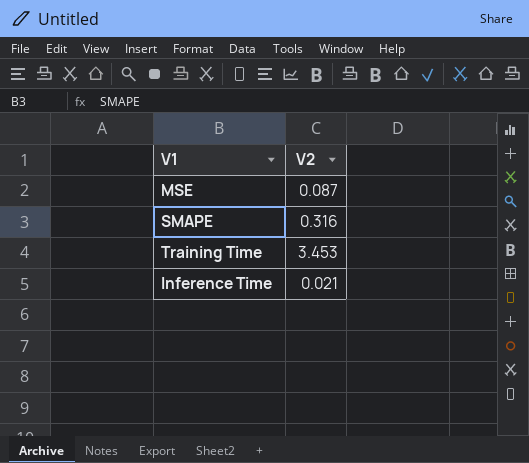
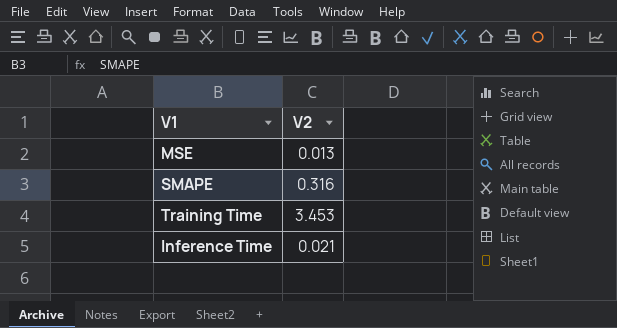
MSE | V2: 0.087 -> 0.013

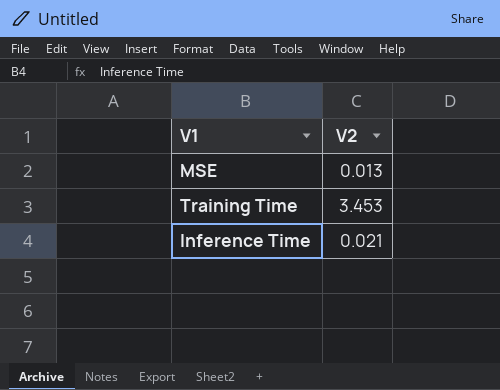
row SMAPE: 0.316 -> none

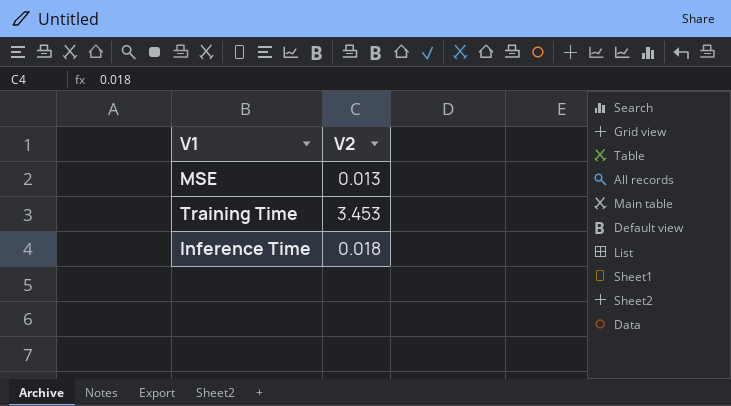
Inference Time | V2: 0.021 -> 0.018

